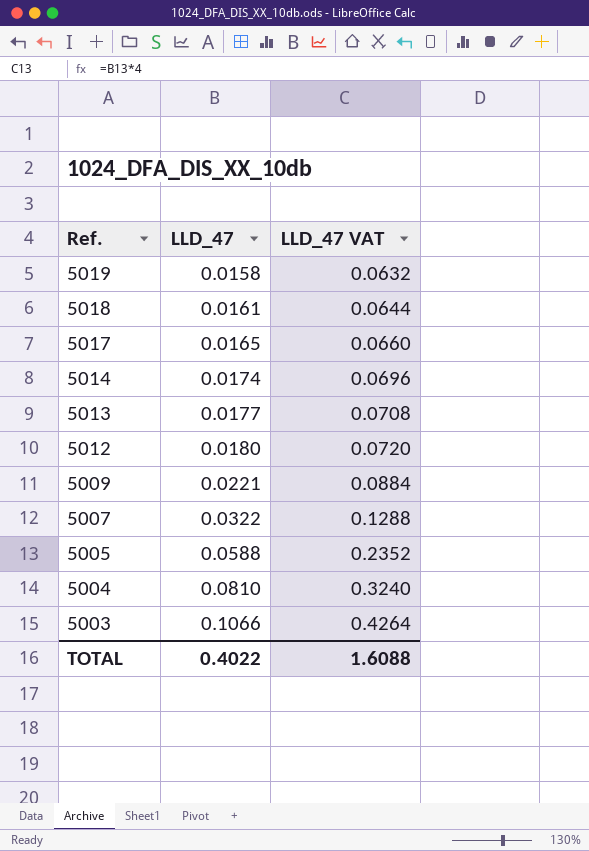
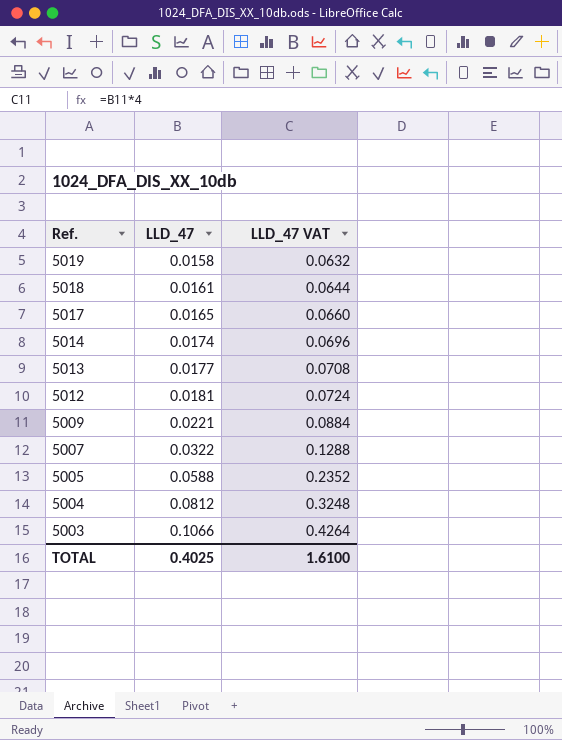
5012 | LLD_47: 0.0180 -> 0.0181
5012 | LLD_47 VAT: 0.0720 -> 0.0724
5004 | LLD_47: 0.0810 -> 0.0812
5004 | LLD_47 VAT: 0.3240 -> 0.3248
TOTAL | LLD_47: 0.4022 -> 0.4025
TOTAL | LLD_47 VAT: 1.6088 -> 1.6100

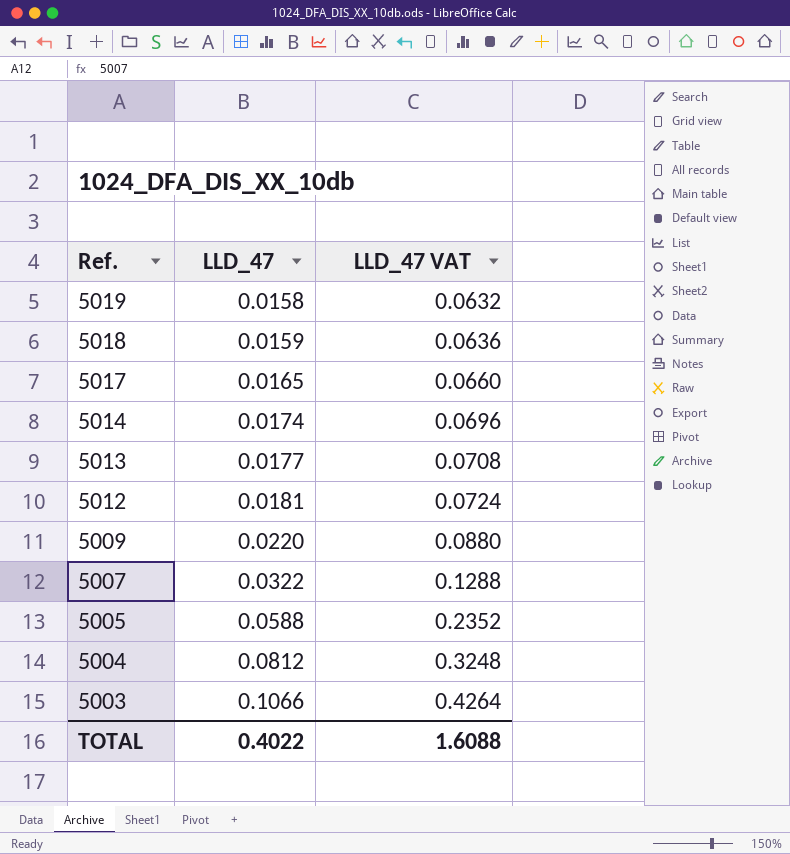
5018 | LLD_47: 0.0161 -> 0.0159
5018 | LLD_47 VAT: 0.0644 -> 0.0636
5009 | LLD_47: 0.0221 -> 0.0220
5009 | LLD_47 VAT: 0.0884 -> 0.0880
TOTAL | LLD_47: 0.4025 -> 0.4022
TOTAL | LLD_47 VAT: 1.6100 -> 1.6088

